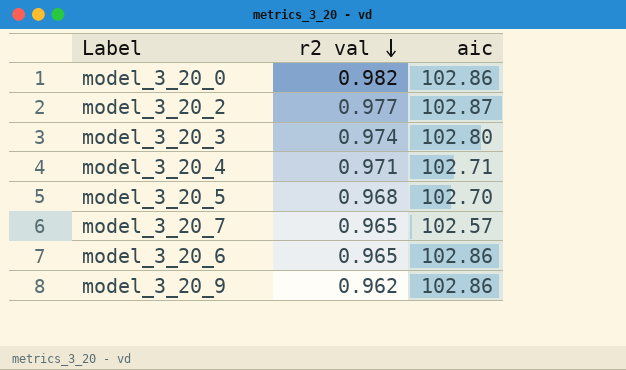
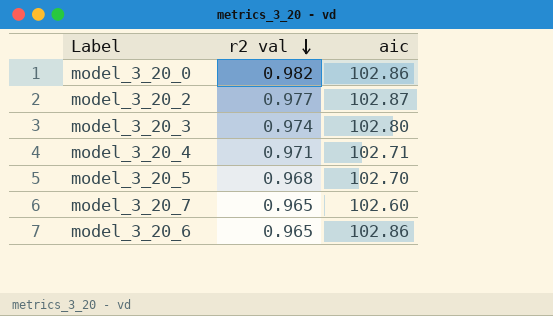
row model_3_20_9: 0.962 | 102.86 -> none
model_3_20_7 | aic: 102.57 -> 102.60

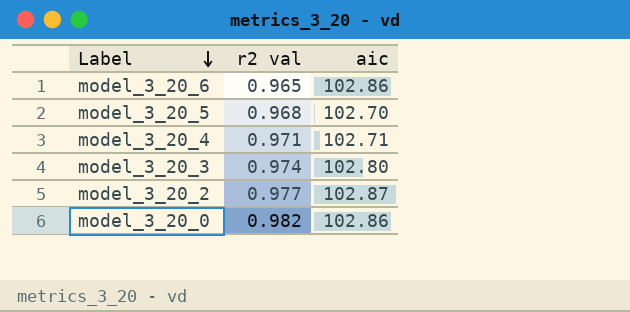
row order: r2 val descending -> Label descending
row model_3_20_7: 0.965 | 102.60 -> none

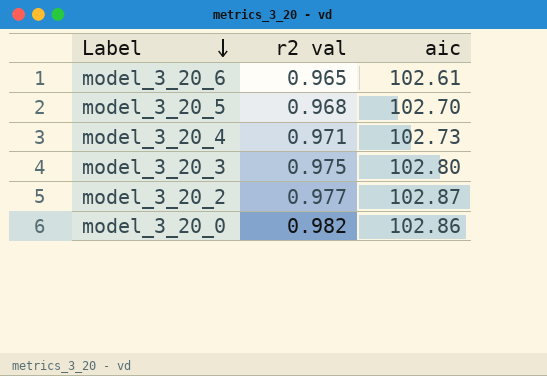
model_3_20_6 | aic: 102.86 -> 102.61
model_3_20_4 | aic: 102.71 -> 102.73
model_3_20_3 | r2 val: 0.974 -> 0.975

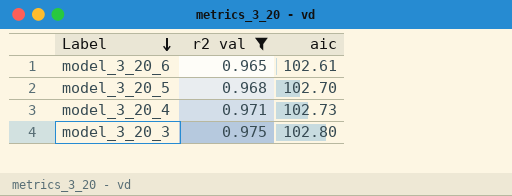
filter: none -> r2 val <= 0.975

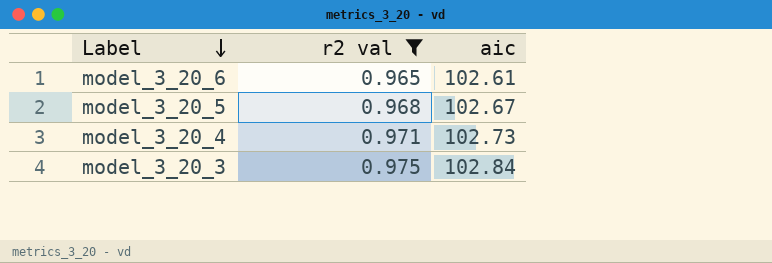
model_3_20_5 | aic: 102.70 -> 102.67
model_3_20_3 | aic: 102.80 -> 102.84

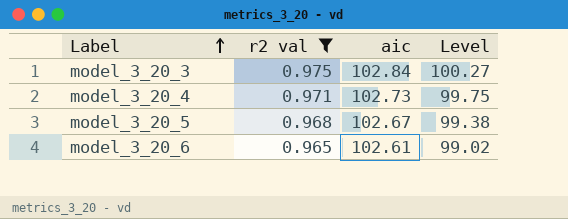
row order: Label descending -> Label ascending
column Level | formula: none -> [r2 val] * [aic]

